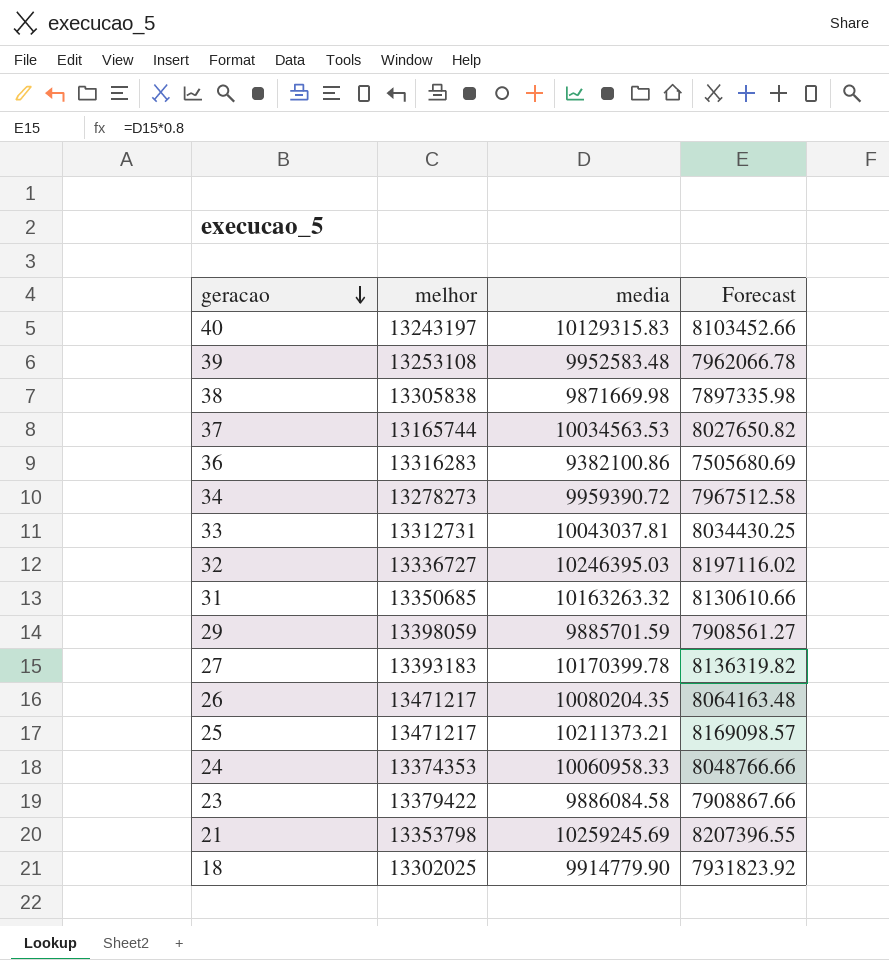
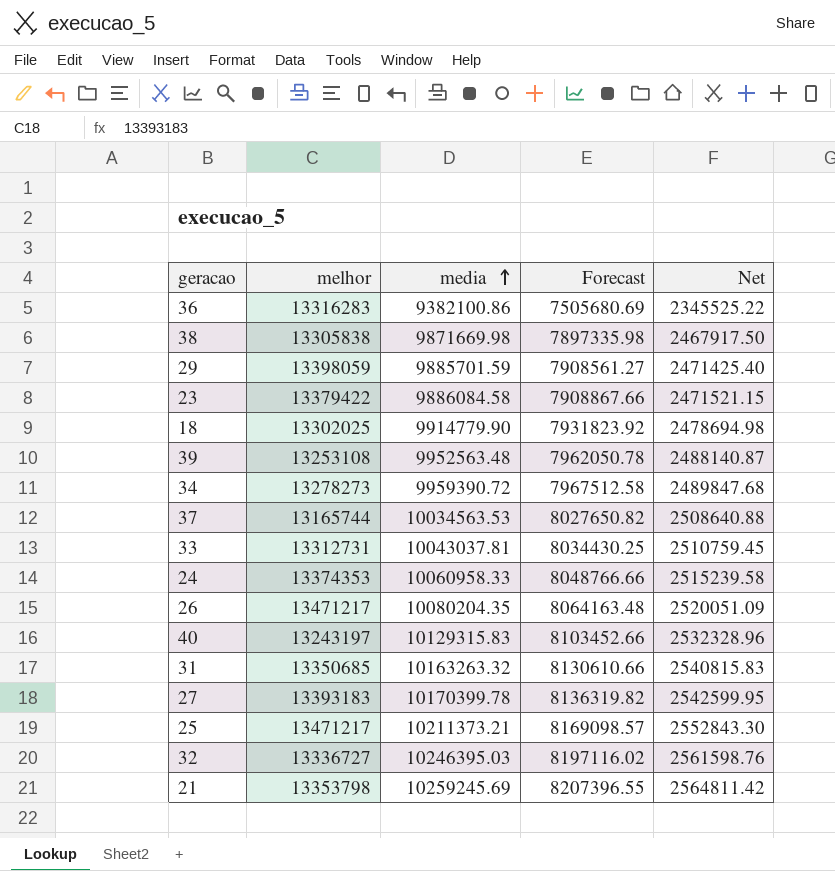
row order: geracao descending -> media ascending
column Net | formula: none -> [media] * 0.25
39 | media: 9952583.48 -> 9952563.48
39 | Forecast: 7962066.78 -> 7962050.78

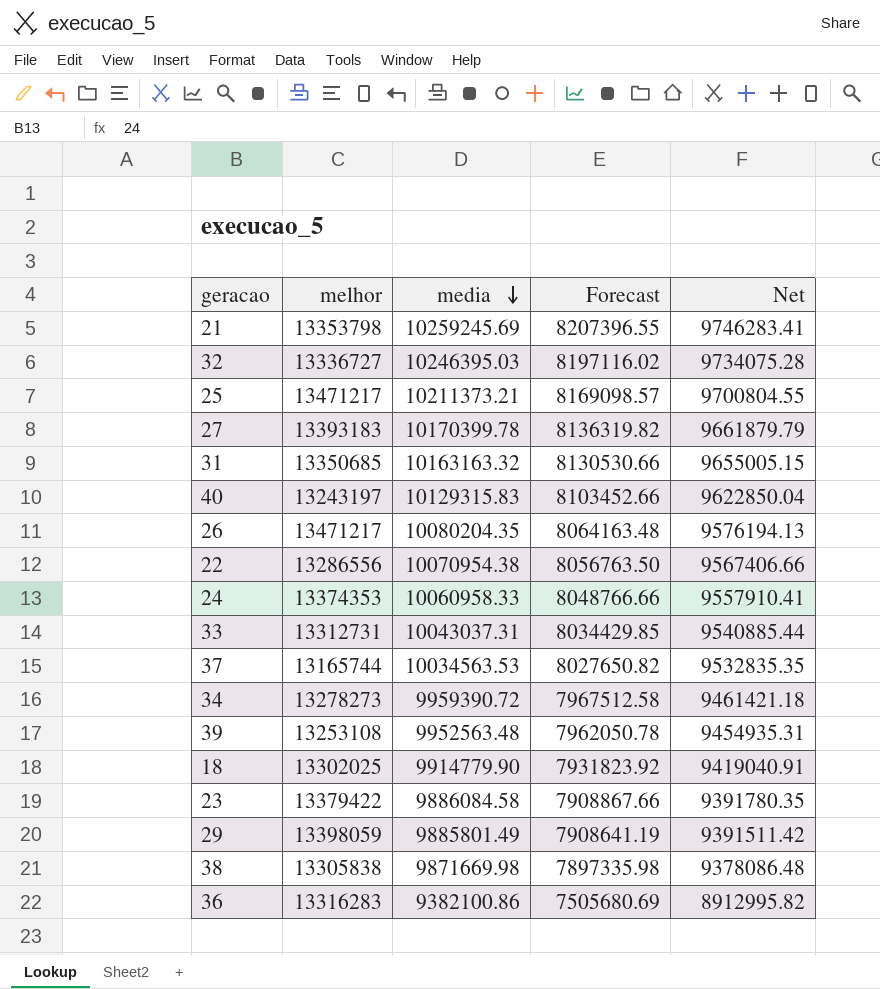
row order: media ascending -> media descending
column Net | formula: [media] * 0.25 -> [media] * 0.95
31 | media: 10163263.32 -> 10163163.32
31 | Forecast: 8130610.66 -> 8130530.66
row 22: none -> 13286556 | 10070954.38 | 8056763.50 | 9567406.66
33 | media: 10043037.81 -> 10043037.31
33 | Forecast: 8034430.25 -> 8034429.85
29 | media: 9885701.59 -> 9885801.49
29 | Forecast: 7908561.27 -> 7908641.19

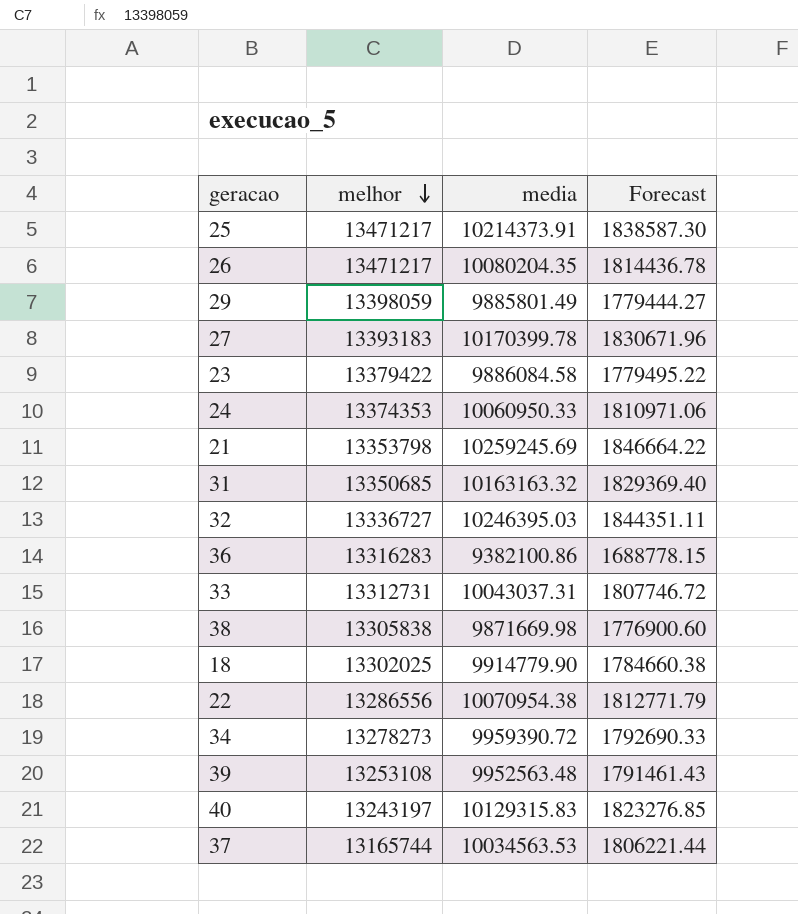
row order: media descending -> melhor descending
column Net | formula: [media] * 0.95 -> none
column Forecast | formula: [media] * 0.8 -> [media] * 0.18
25 | media: 10211373.21 -> 10214373.91
24 | media: 10060958.33 -> 10060950.33

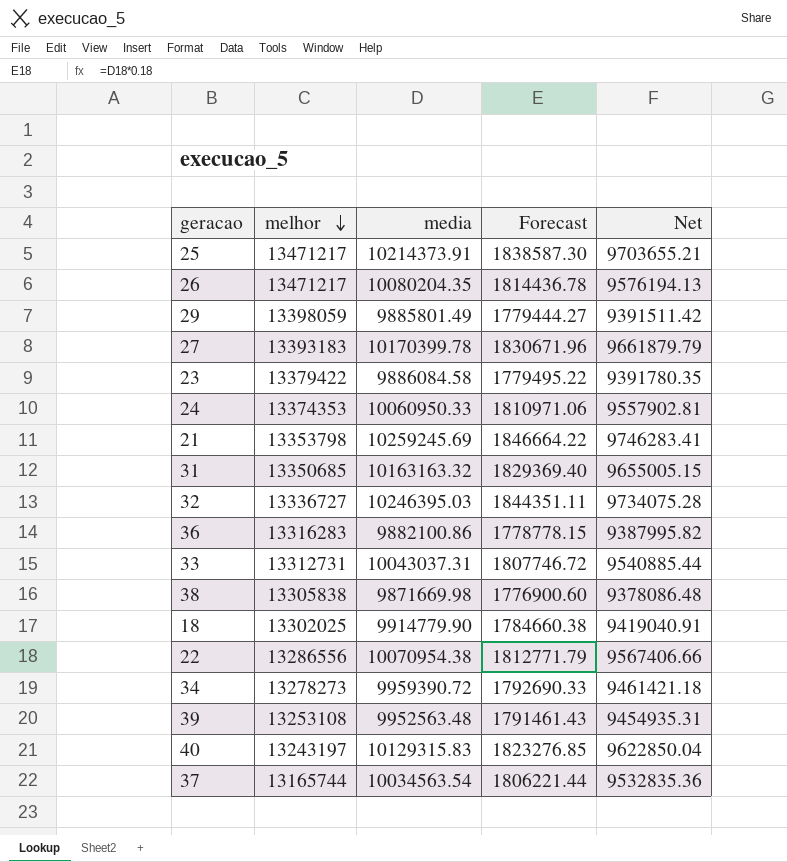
column Net | formula: none -> [media] * 0.95
36 | media: 9382100.86 -> 9882100.86
36 | Forecast: 1688778.15 -> 1778778.15
37 | media: 10034563.53 -> 10034563.54

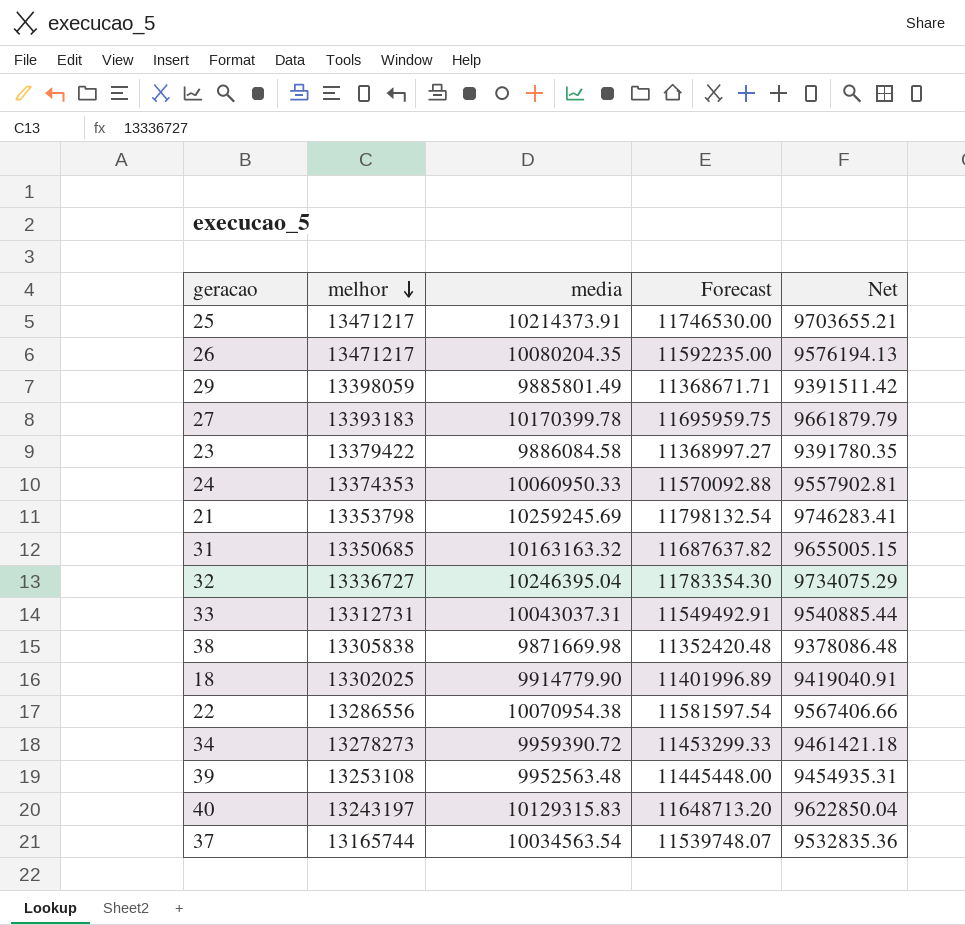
column Forecast | formula: [media] * 0.18 -> [media] * 1.15
row 36: 13316283 | 9882100.86 | 1778778.15 | 9387995.82 -> none
32 | media: 10246395.03 -> 10246395.04
32 | Net: 9734075.28 -> 9734075.29

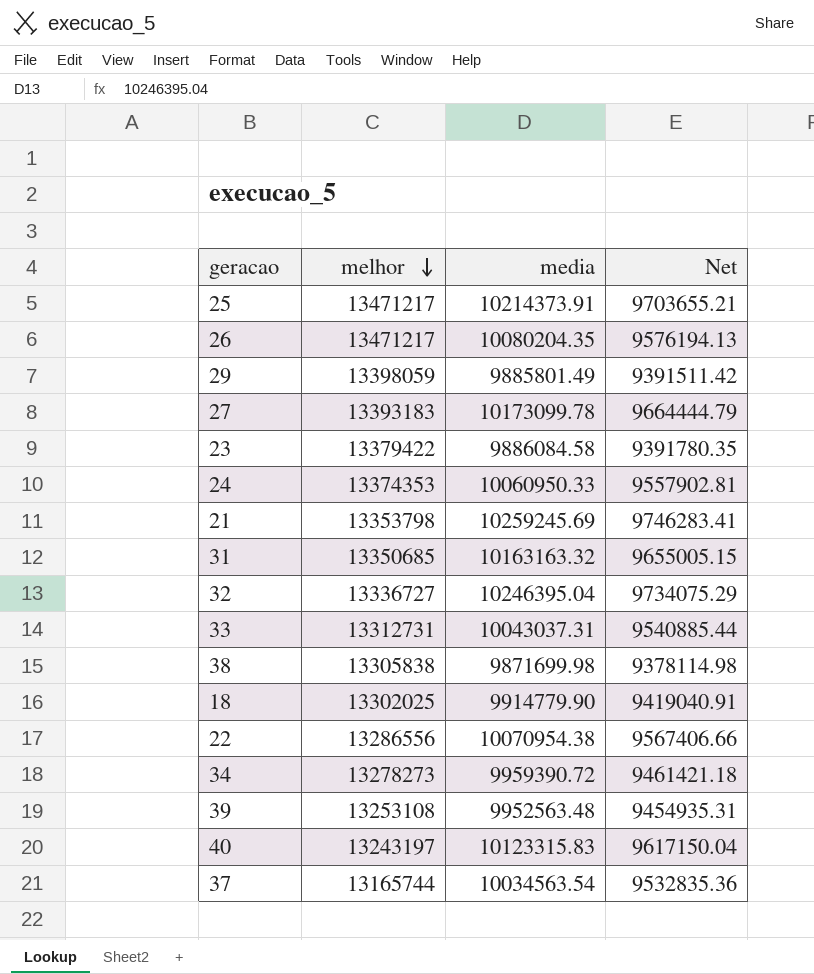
column Forecast | formula: [media] * 1.15 -> none
27 | media: 10170399.78 -> 10173099.78
27 | Net: 9661879.79 -> 9664444.79
38 | media: 9871669.98 -> 9871699.98
38 | Net: 9378086.48 -> 9378114.98
40 | media: 10129315.83 -> 10123315.83
40 | Net: 9622850.04 -> 9617150.04

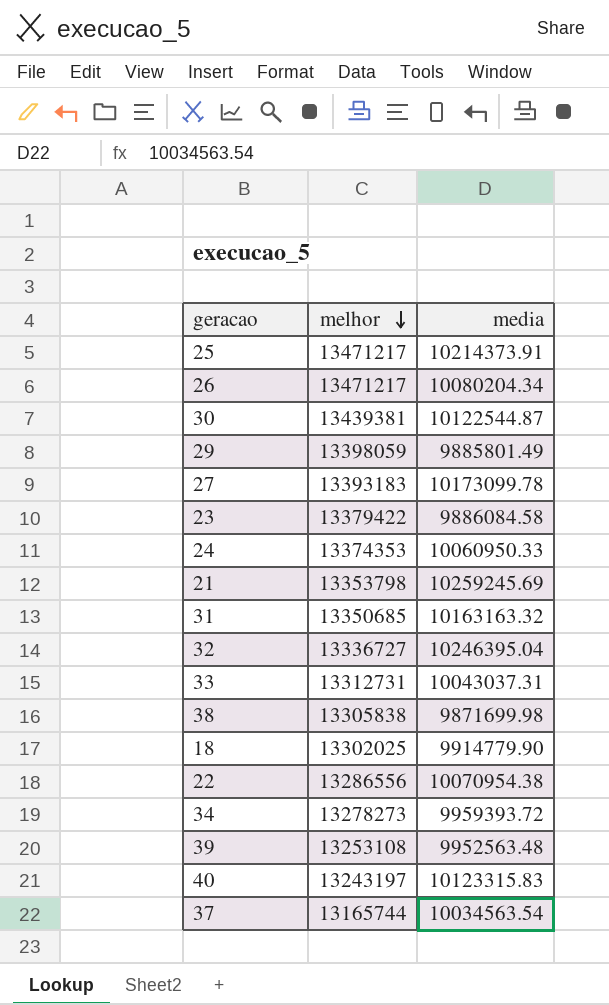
column Net | formula: [media] * 0.95 -> none
26 | media: 10080204.35 -> 10080204.34
row 30: none -> 13439381 | 10122544.87
34 | media: 9959390.72 -> 9959393.72

